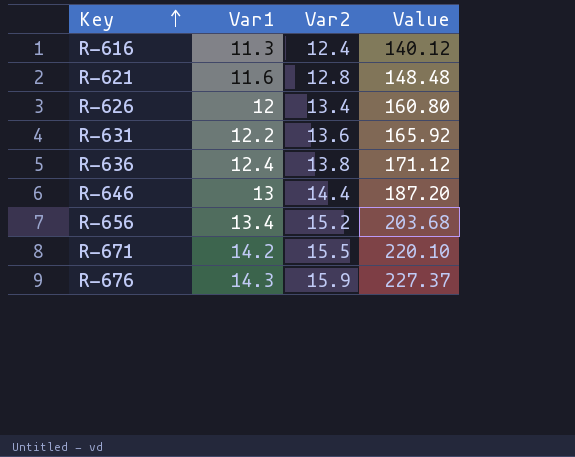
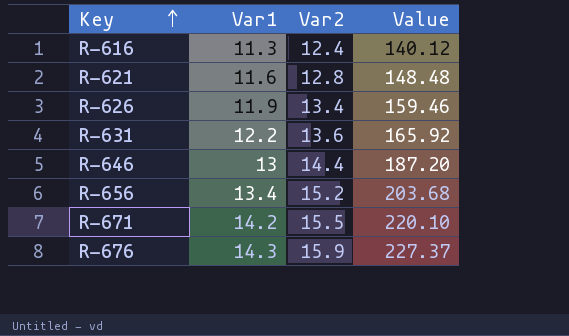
row R-636: 12.4 | 13.8 | 171.12 -> none
R-626 | Var1: 12 -> 11.9
R-626 | Value: 160.80 -> 159.46

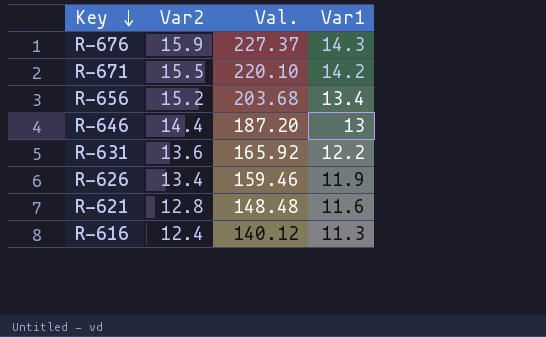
row order: Key ascending -> Key descending
column name: Value -> Val.
column Var1 | position: 2 -> 4

